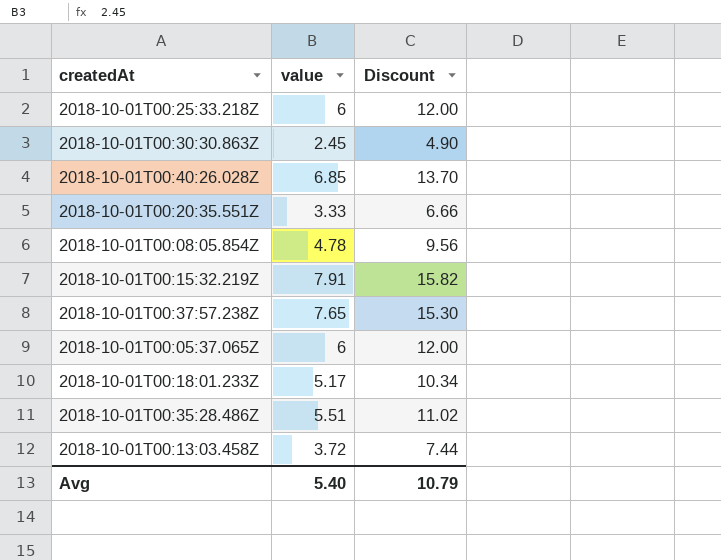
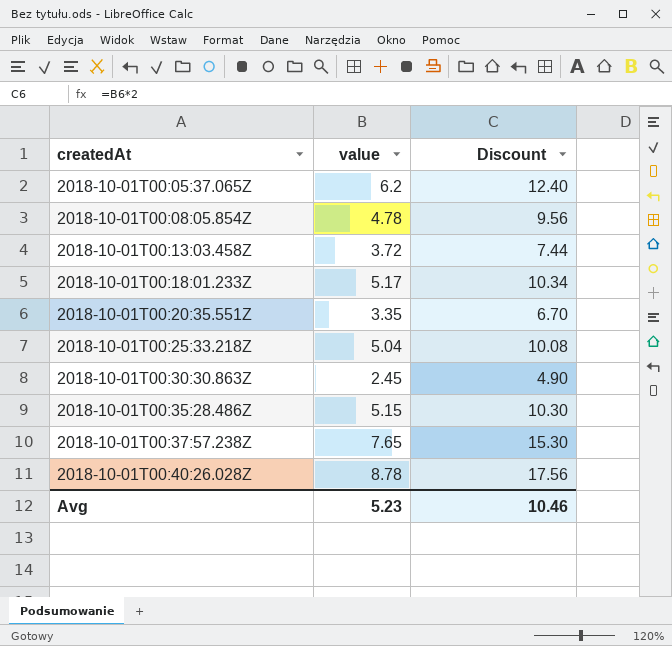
row order: none -> createdAt ascending
row 2018-10-01T00:15:32.219Z: 7.91 | 15.82 -> none
2018-10-01T00:05:37.065Z | value: 6 -> 6.2
2018-10-01T00:05:37.065Z | Discount: 12.00 -> 12.40
2018-10-01T00:20:35.551Z | value: 3.33 -> 3.35
2018-10-01T00:20:35.551Z | Discount: 6.66 -> 6.70
2018-10-01T00:25:33.218Z | value: 6 -> 5.04
2018-10-01T00:25:33.218Z | Discount: 12.00 -> 10.08
2018-10-01T00:35:28.486Z | value: 5.51 -> 5.15
2018-10-01T00:35:28.486Z | Discount: 11.02 -> 10.30
2018-10-01T00:40:26.028Z | value: 6.85 -> 8.78
2018-10-01T00:40:26.028Z | Discount: 13.70 -> 17.56
Avg | value: 5.40 -> 5.23
Avg | Discount: 10.79 -> 10.46

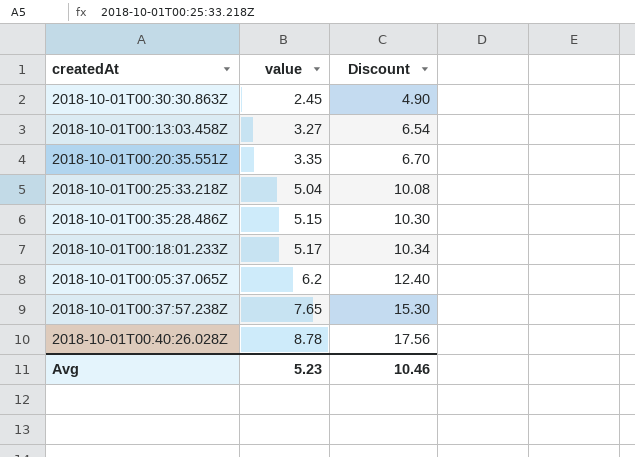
row order: createdAt ascending -> value ascending
row 2018-10-01T00:08:05.854Z: 4.78 | 9.56 -> none
2018-10-01T00:13:03.458Z | value: 3.72 -> 3.27
2018-10-01T00:13:03.458Z | Discount: 7.44 -> 6.54

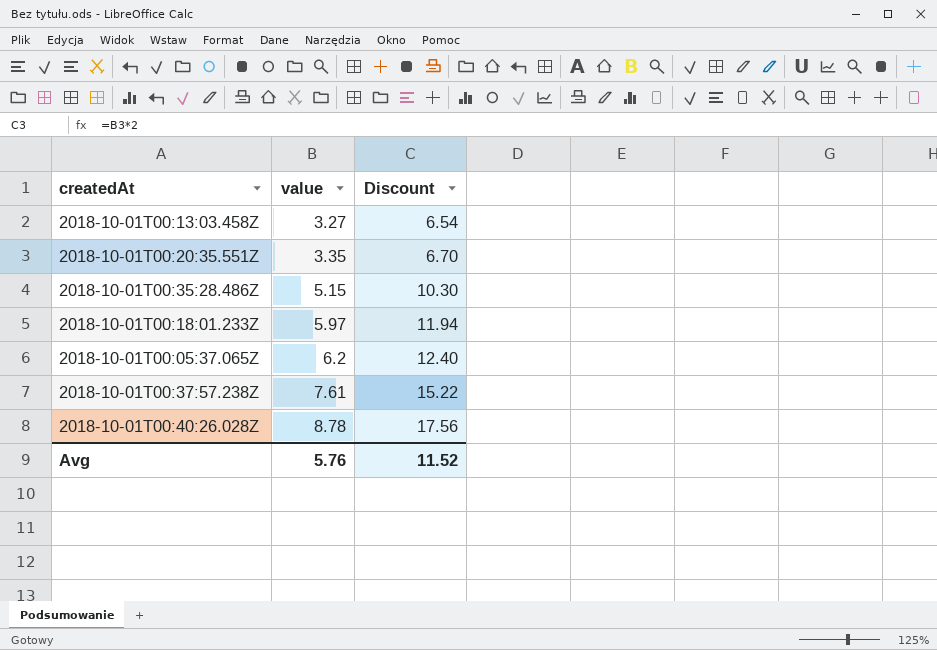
row 2018-10-01T00:30:30.863Z: 2.45 | 4.90 -> none
row 2018-10-01T00:25:33.218Z: 5.04 | 10.08 -> none
2018-10-01T00:18:01.233Z | value: 5.17 -> 5.97
2018-10-01T00:18:01.233Z | Discount: 10.34 -> 11.94
2018-10-01T00:37:57.238Z | value: 7.65 -> 7.61
2018-10-01T00:37:57.238Z | Discount: 15.30 -> 15.22
Avg | value: 5.23 -> 5.76
Avg | Discount: 10.46 -> 11.52

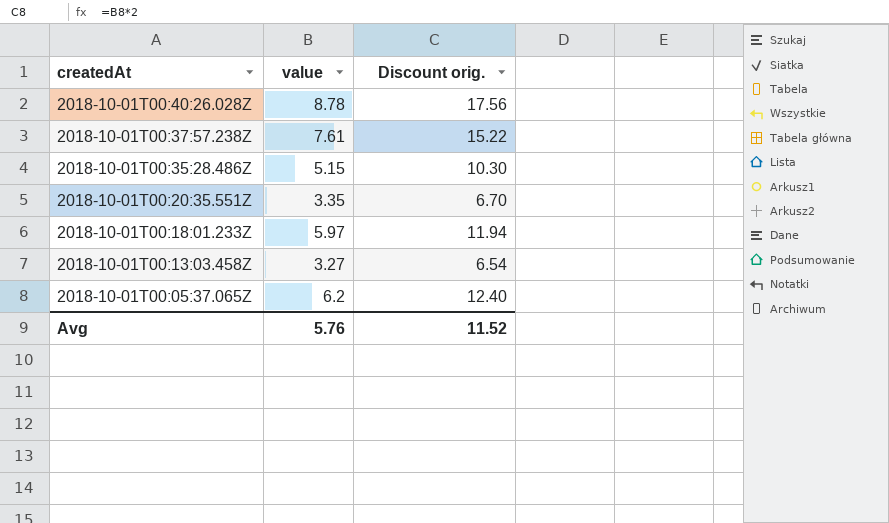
row order: value ascending -> createdAt descending
column name: Discount -> Discount orig.

